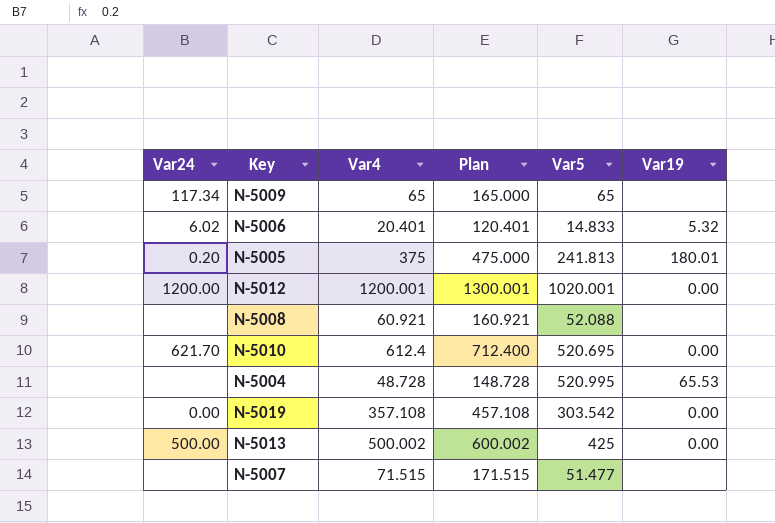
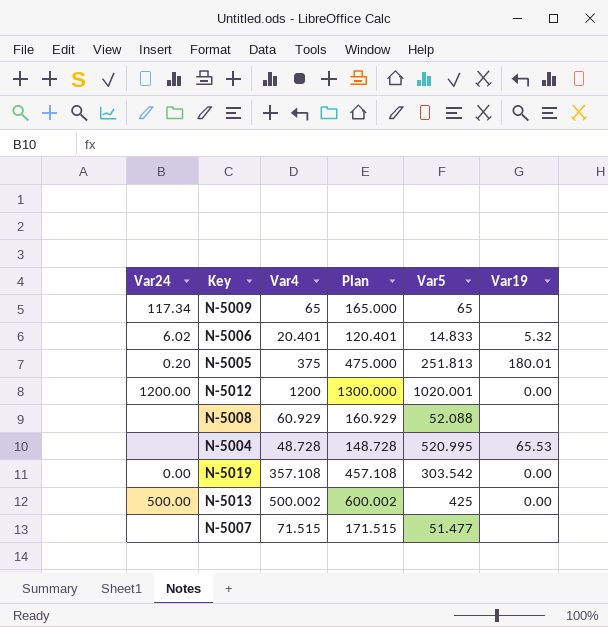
row N-5010: 621.70 | 612.4 | 712.400 | 520.695 | 0.00 -> none
N-5005 | Var5: 241.813 -> 251.813
N-5012 | Var4: 1200.001 -> 1200
N-5012 | Plan: 1300.001 -> 1300.000
N-5008 | Var4: 60.921 -> 60.929
N-5008 | Plan: 160.921 -> 160.929

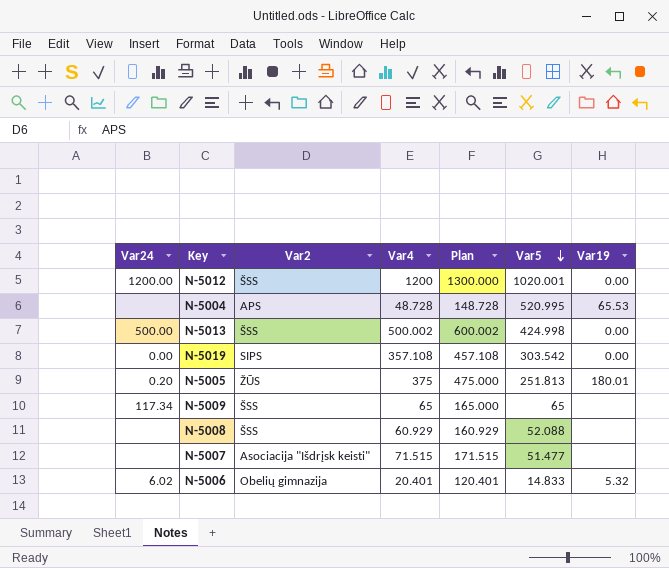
row order: none -> Var5 descending
column Var2 | position: none -> 3
N-5013 | Var5: 425 -> 424.998

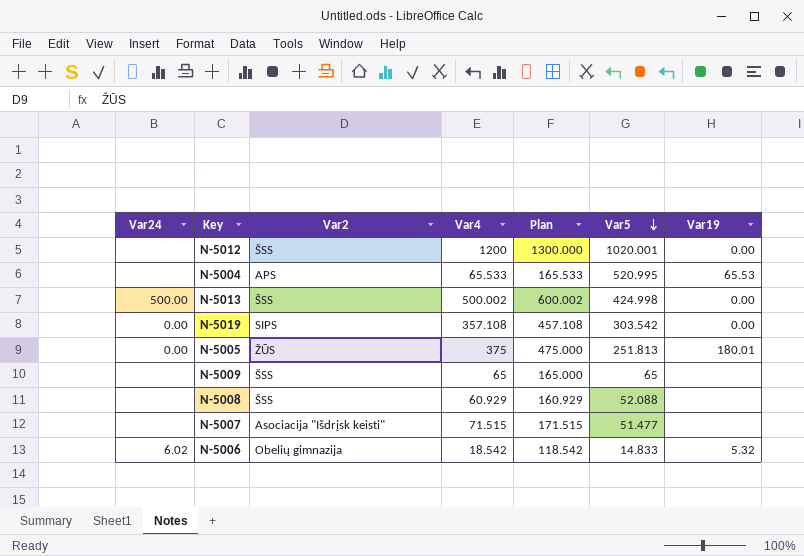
N-5012 | Var24: 1200.00 -> none
N-5004 | Var4: 48.728 -> 65.533
N-5004 | Plan: 148.728 -> 165.533
N-5005 | Var24: 0.20 -> 0.00
N-5009 | Var24: 117.34 -> none
N-5006 | Var4: 20.401 -> 18.542
N-5006 | Plan: 120.401 -> 118.542

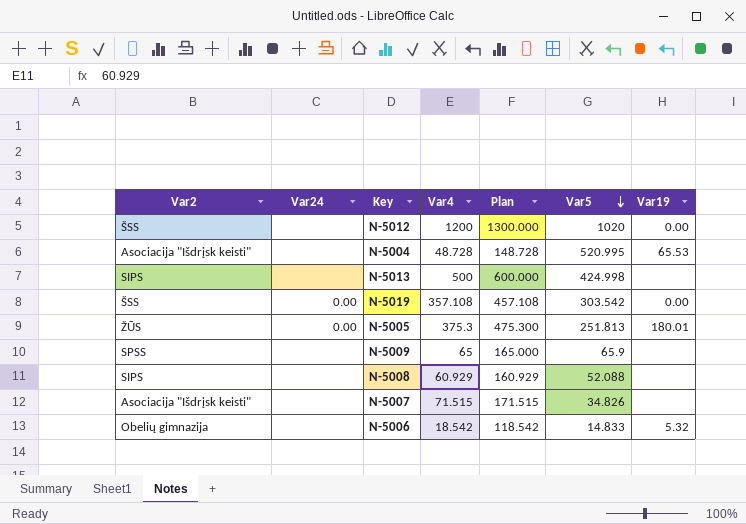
column Var2 | position: 3 -> 1
N-5012 | Var5: 1020.001 -> 1020
N-5004 | Var2: APS -> Asociacija "Išdrįsk keisti"
N-5004 | Var4: 65.533 -> 48.728
N-5004 | Plan: 165.533 -> 148.728
N-5013 | Var2: ŠSS -> SIPS
N-5013 | Var24: 500.00 -> none
N-5013 | Var4: 500.002 -> 500
N-5013 | Plan: 600.002 -> 600.000
N-5013 | Var19: 0.00 -> none
N-5019 | Var2: SIPS -> ŠSS
N-5005 | Var4: 375 -> 375.3
N-5005 | Plan: 475.000 -> 475.300
N-5009 | Var2: ŠSS -> SPSS
N-5009 | Var5: 65 -> 65.9
N-5008 | Var2: ŠSS -> SIPS
N-5007 | Var5: 51.477 -> 34.826
N-5006 | Var24: 6.02 -> none

